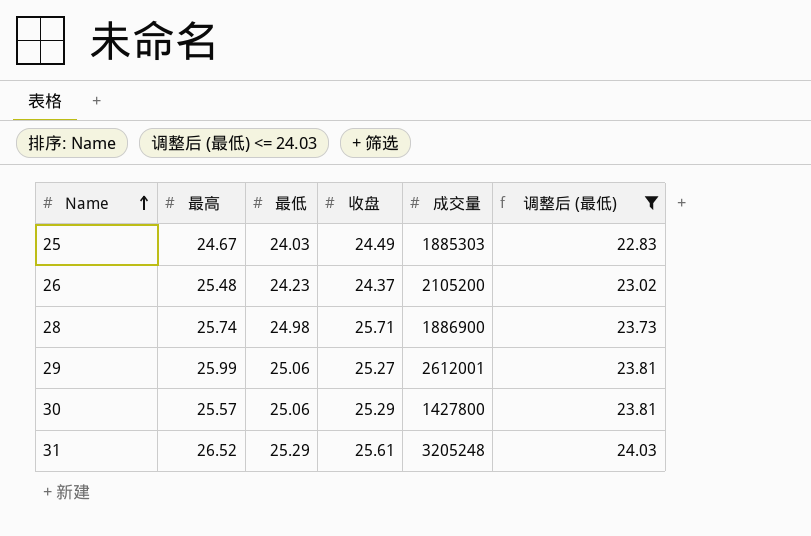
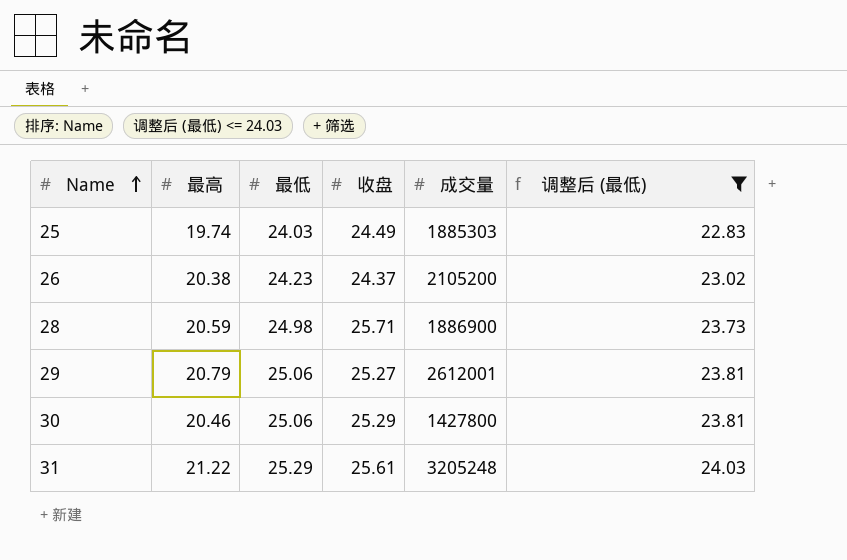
25 | 最高: 24.67 -> 19.74
26 | 最高: 25.48 -> 20.38
28 | 最高: 25.74 -> 20.59
29 | 最高: 25.99 -> 20.79
30 | 最高: 25.57 -> 20.46
31 | 最高: 26.52 -> 21.22

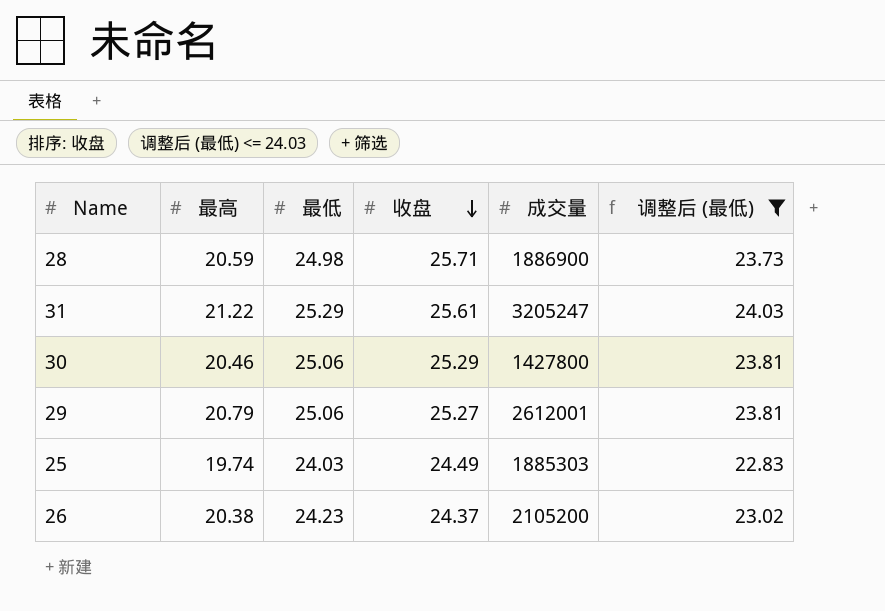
row order: Name ascending -> 收盘 descending
31 | 成交量: 3205248 -> 3205247

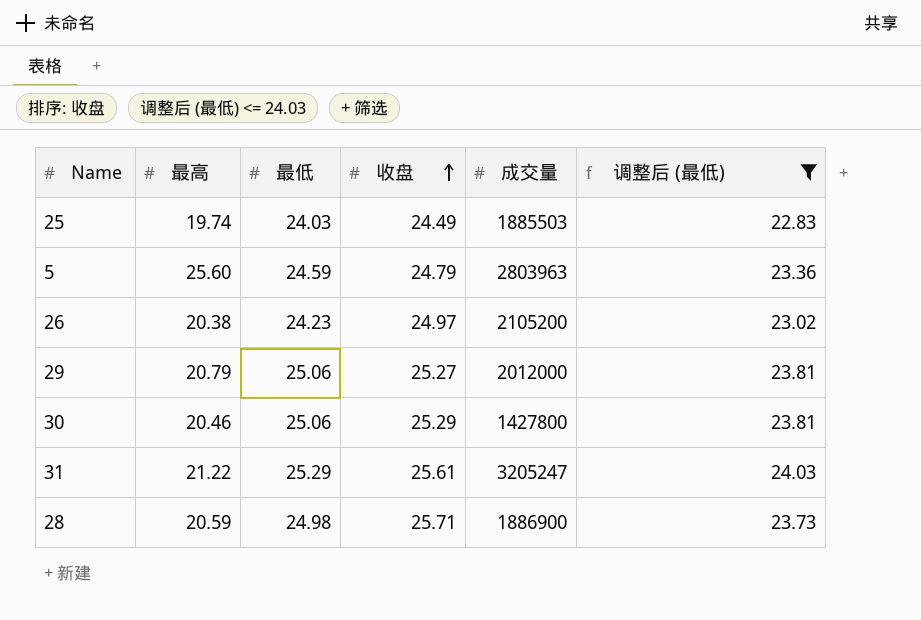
row order: 收盘 descending -> 收盘 ascending
25 | 成交量: 1885303 -> 1885503
row 5: none -> 25.60 | 24.59 | 24.79 | 2803963 | 23.36
26 | 收盘: 24.37 -> 24.97
29 | 成交量: 2612001 -> 2012000

